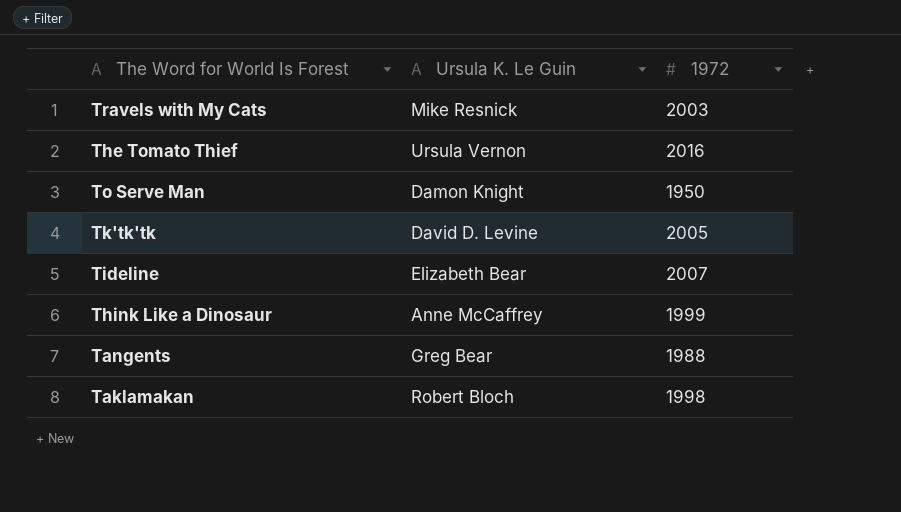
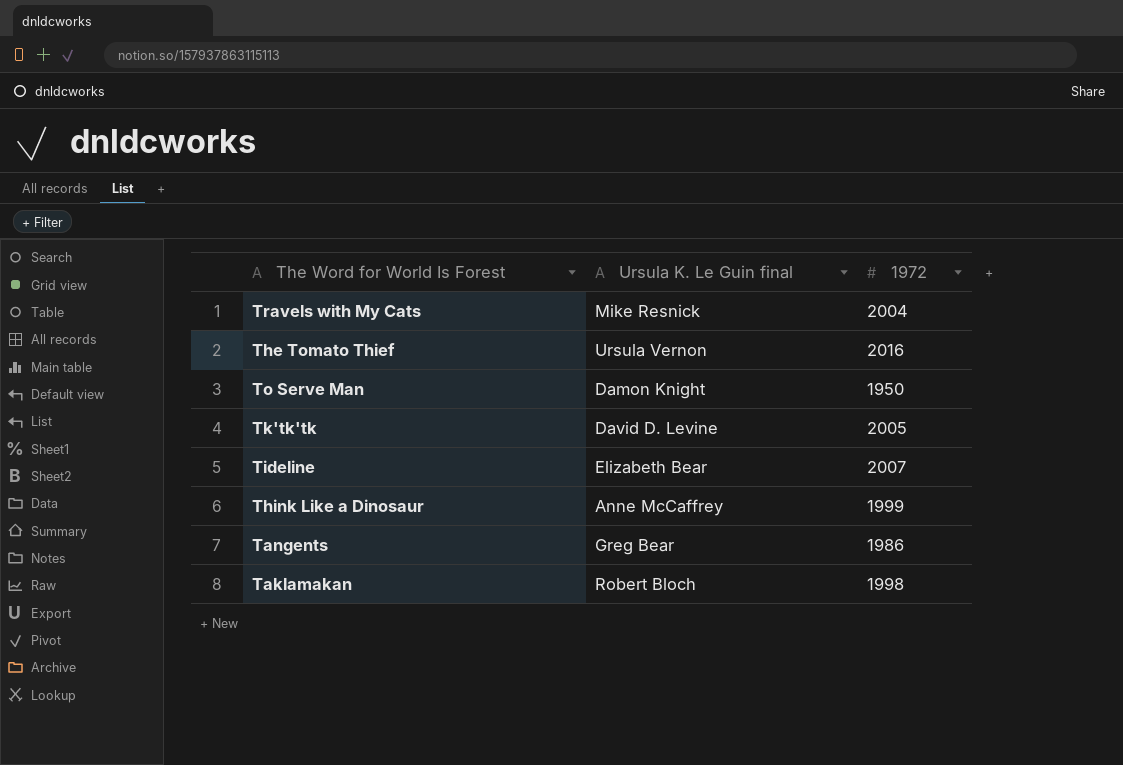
column name: Ursula K. Le Guin -> Ursula K. Le Guin final
Travels with My Cats | 1972: 2003 -> 2004
Tangents | 1972: 1988 -> 1986

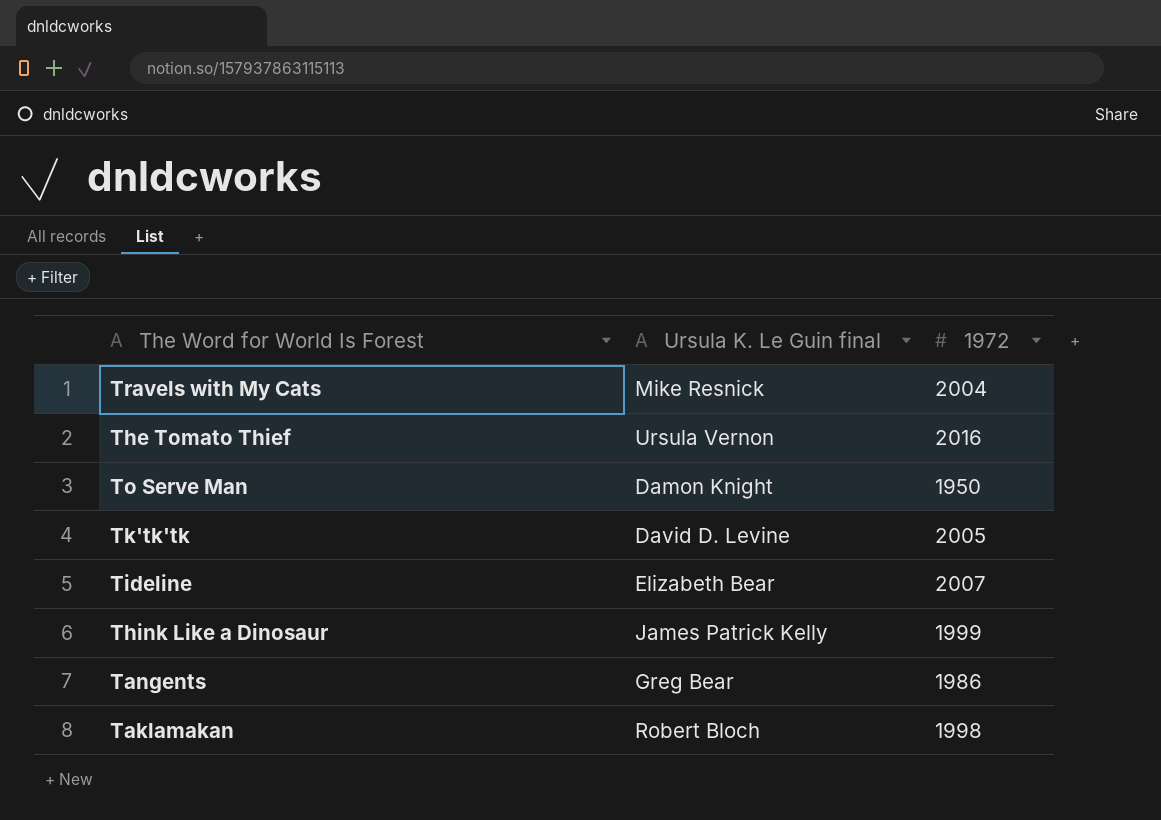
Think Like a Dinosaur | Ursula K. Le Guin final: Anne McCaffrey -> James Patrick Kelly

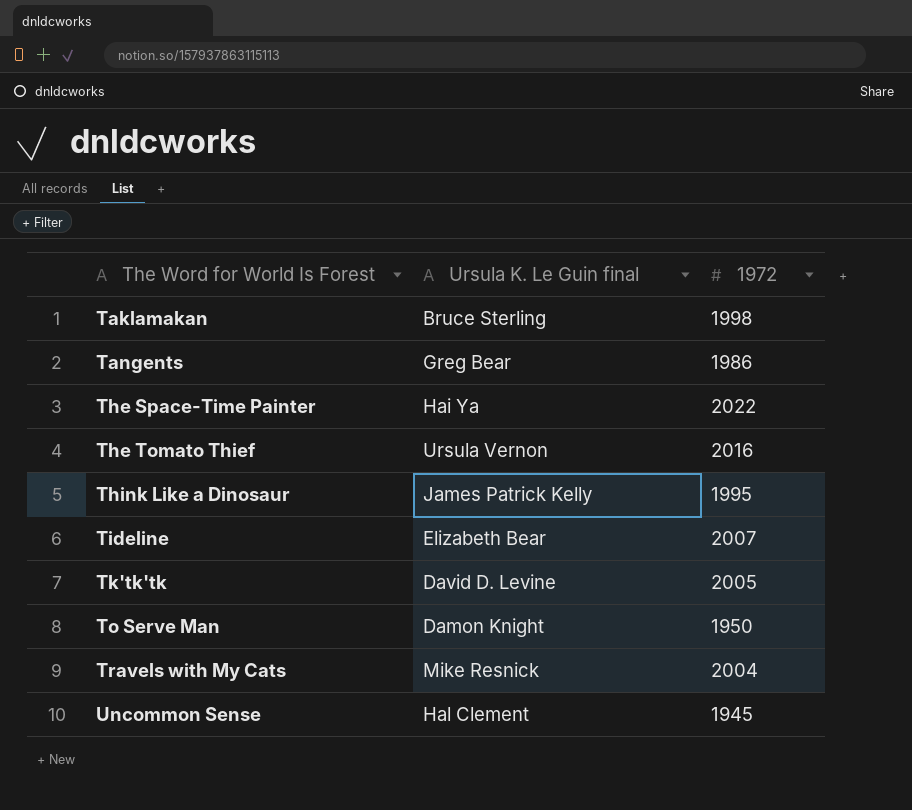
row order: none -> The Word for World Is Forest ascending
Taklamakan | Ursula K. Le Guin final: Robert Bloch -> Bruce Sterling
row The Space-Time Painter: none -> Hai Ya | 2022
Think Like a Dinosaur | 1972: 1999 -> 1995
row Uncommon Sense: none -> Hal Clement | 1945

